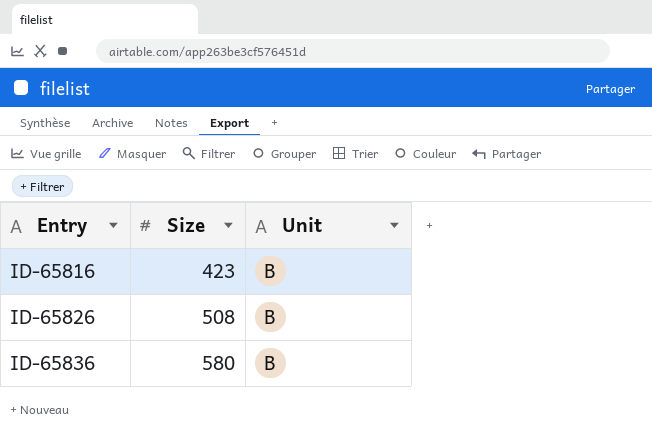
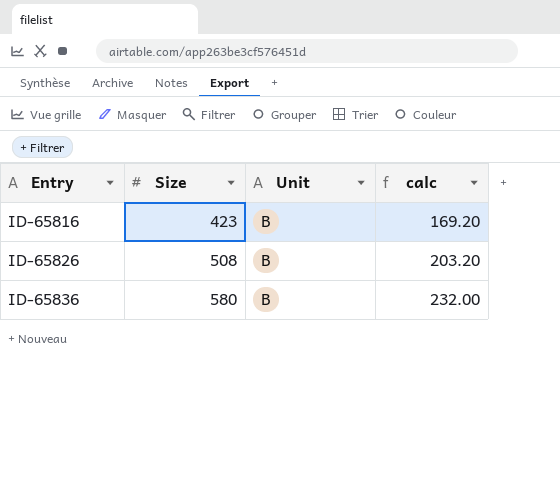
column calc | formula: none -> [Size] * 0.4

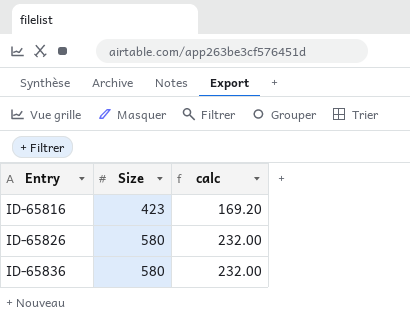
column Unit | position: 3 -> none
ID-65826 | Size: 508 -> 580
ID-65826 | calc: 203.20 -> 232.00

